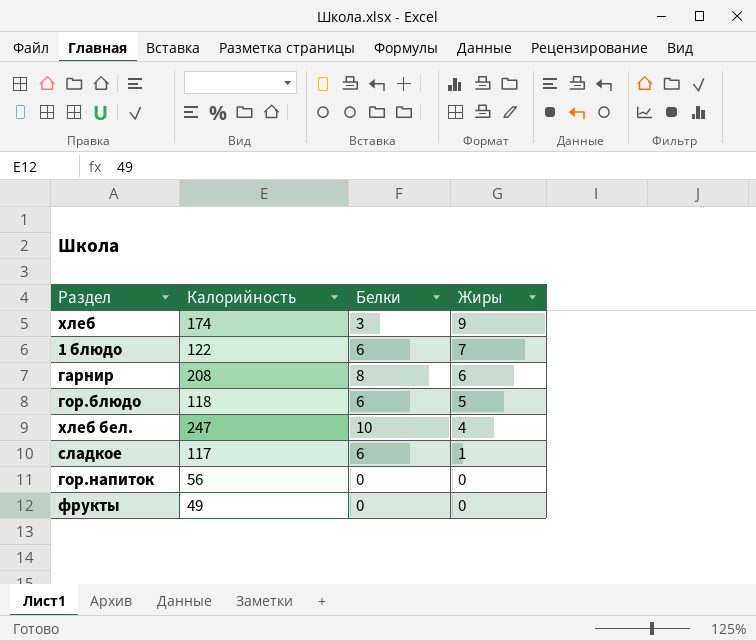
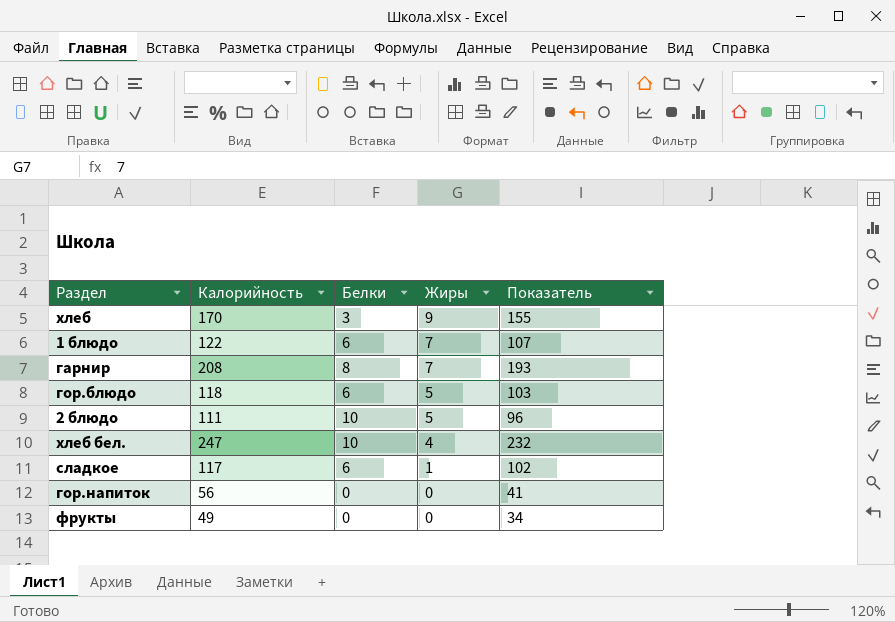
column Показатель | formula: none -> [Калорийность] - 15
хлеб | Калорийность: 174 -> 170
гарнир | Жиры: 6 -> 7
row 2 блюдо: none -> 111 | 10 | 5 | 96

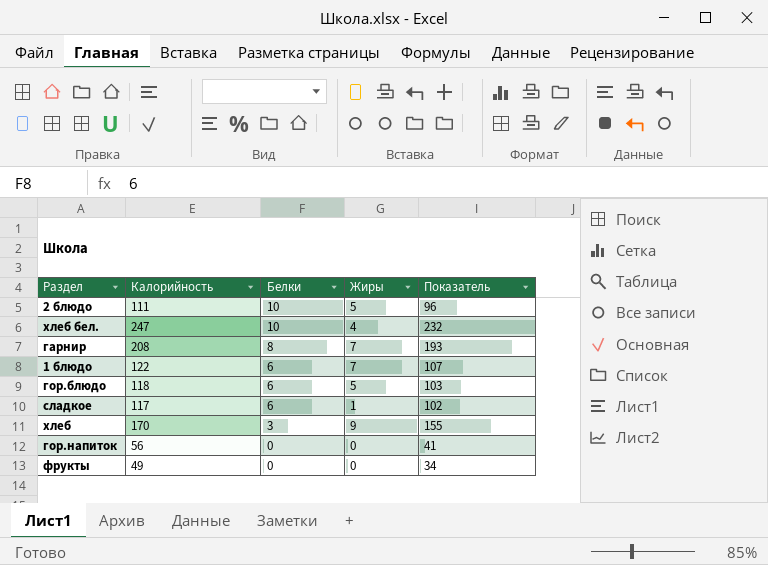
row order: Жиры descending -> Белки descending

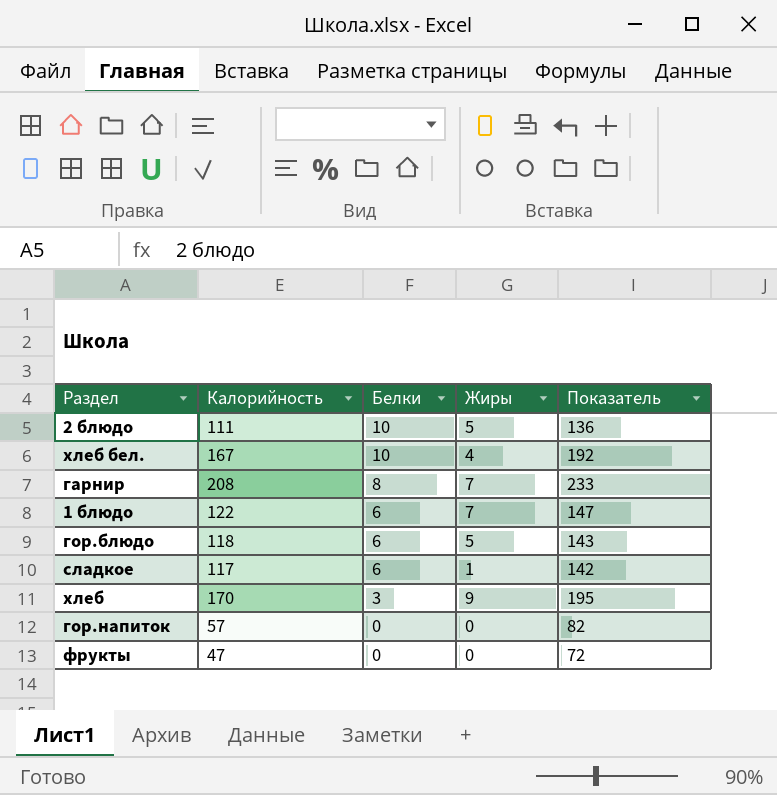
column Показатель | formula: [Калорийность] - 15 -> [Калорийность] + 25
хлеб бел. | Калорийность: 247 -> 167
гор.напиток | Калорийность: 56 -> 57
фрукты | Калорийность: 49 -> 47

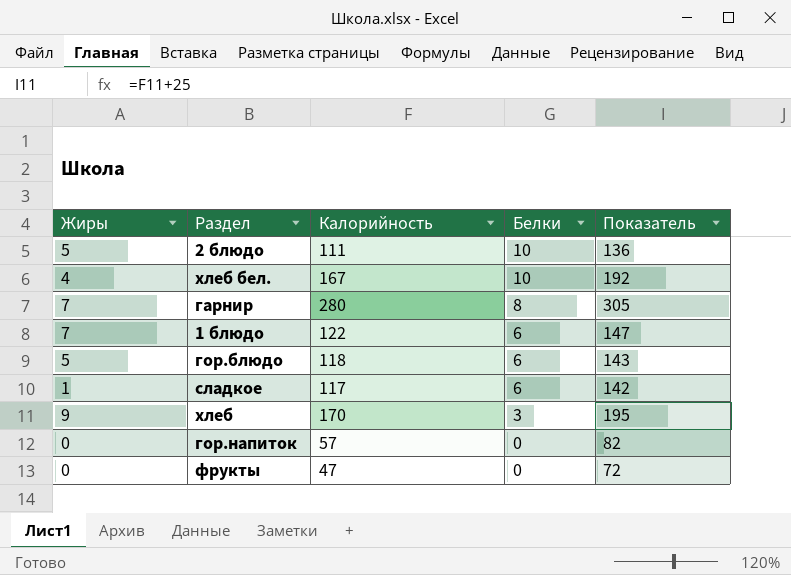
column Жиры | position: 4 -> 1
гарнир | Калорийность: 208 -> 280
гарнир | Показатель: 233 -> 305

